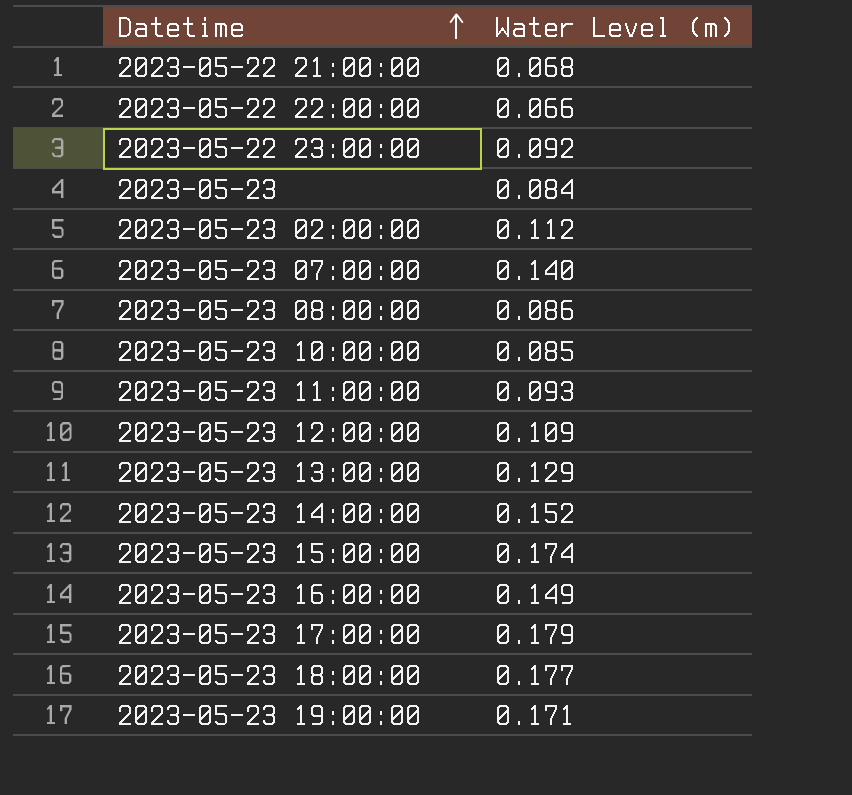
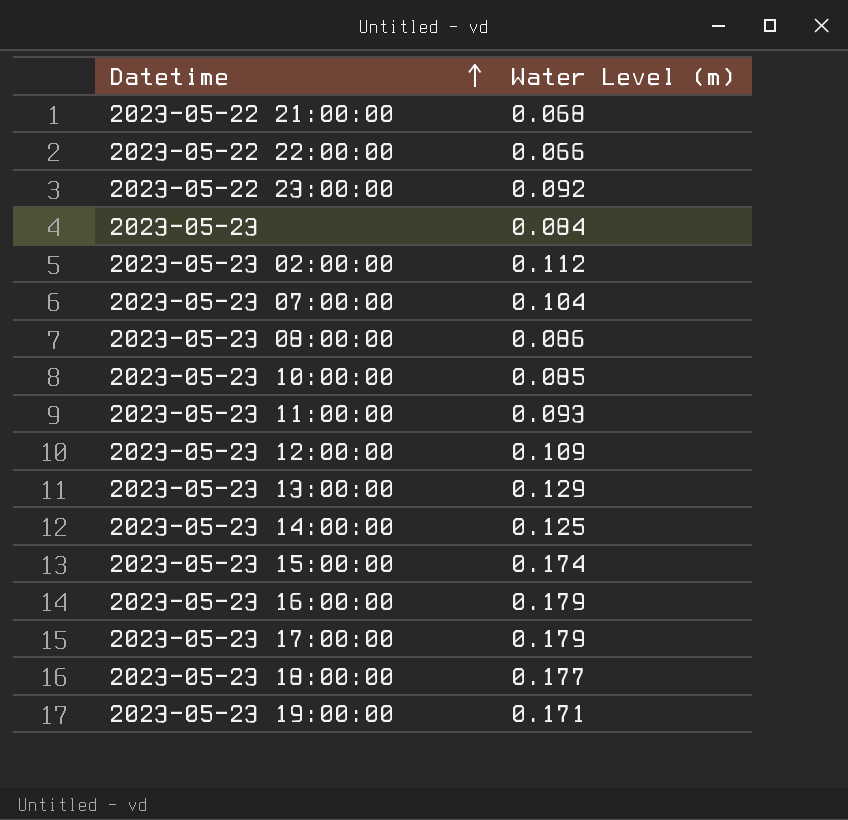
2023-05-23 07:00:00 | Water Level (m): 0.140 -> 0.104
2023-05-23 14:00:00 | Water Level (m): 0.152 -> 0.125
2023-05-23 16:00:00 | Water Level (m): 0.149 -> 0.179

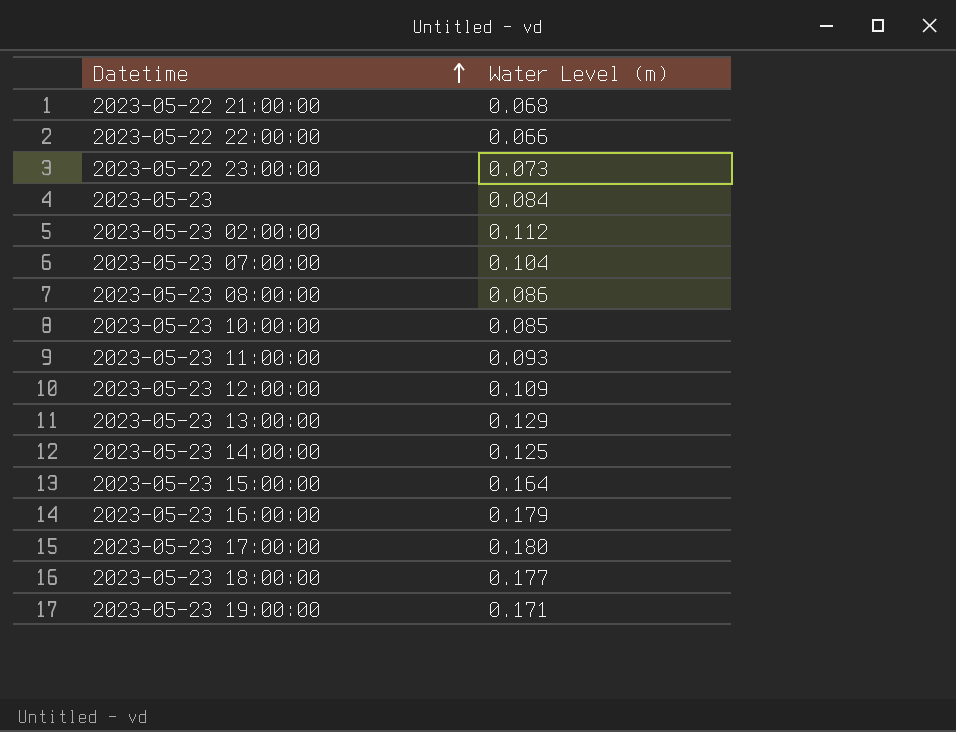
2023-05-22 23:00:00 | Water Level (m): 0.092 -> 0.073
2023-05-23 15:00:00 | Water Level (m): 0.174 -> 0.164
2023-05-23 17:00:00 | Water Level (m): 0.179 -> 0.180

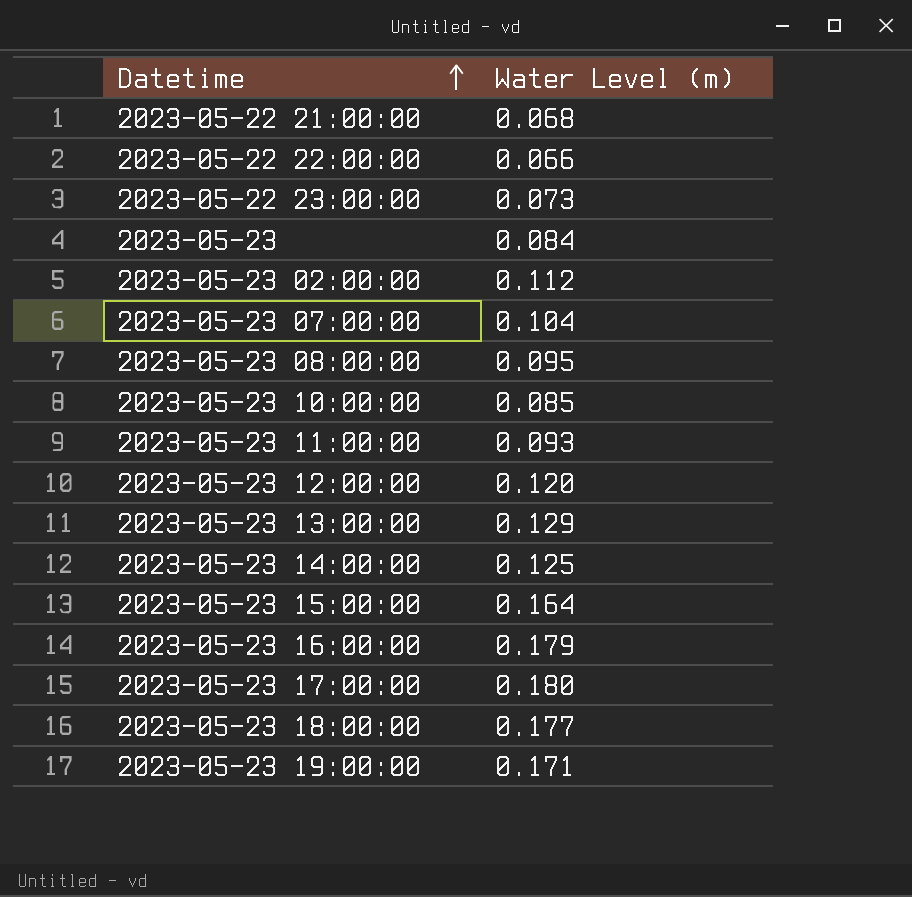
2023-05-23 08:00:00 | Water Level (m): 0.086 -> 0.095
2023-05-23 12:00:00 | Water Level (m): 0.109 -> 0.120

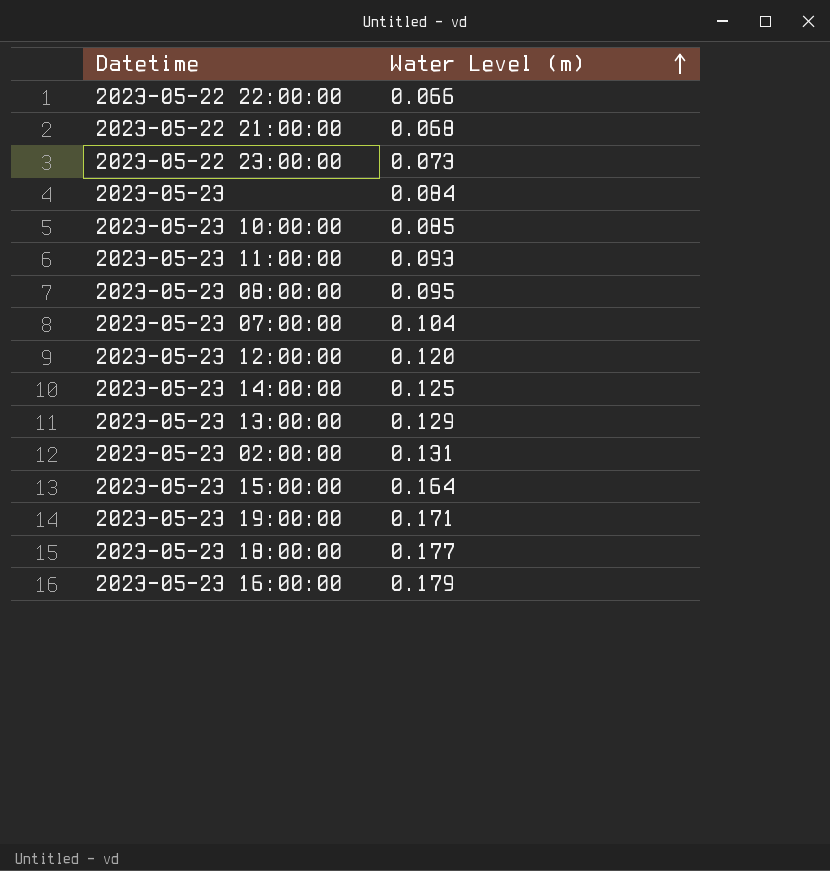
row order: Datetime ascending -> Water Level (m) ascending
row 2023-05-23 17:00:00: 0.180 -> none
2023-05-23 02:00:00 | Water Level (m): 0.112 -> 0.131

